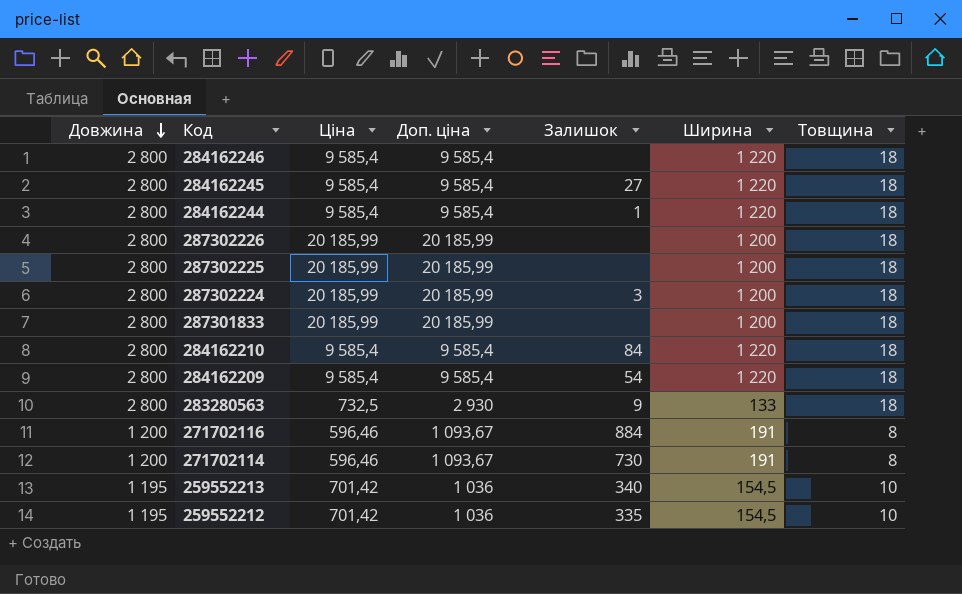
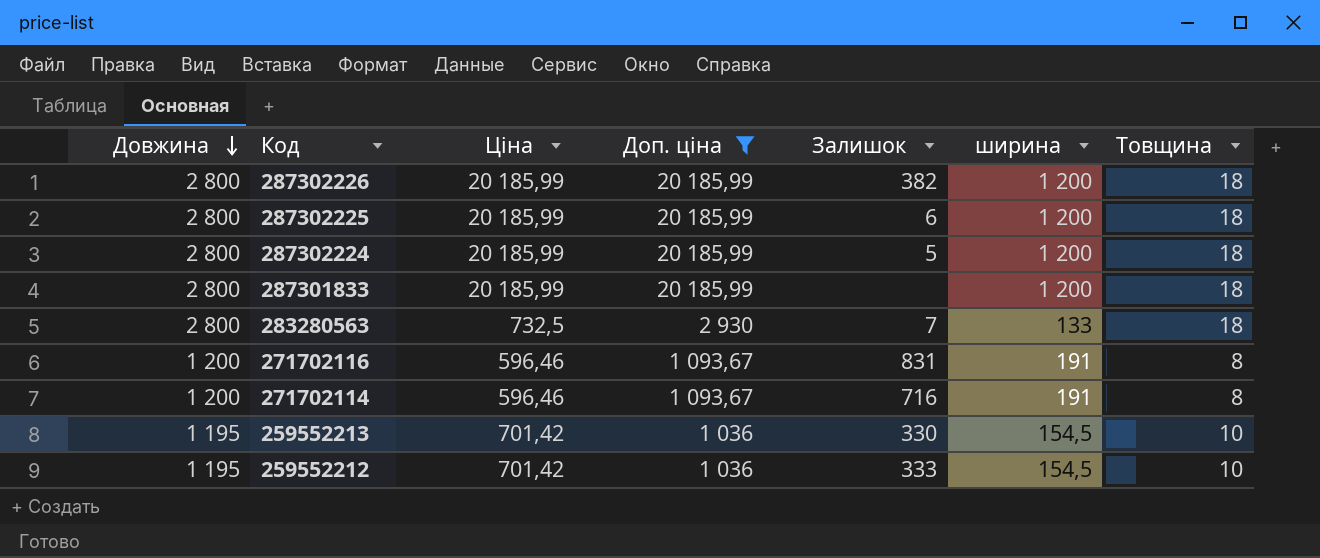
filter: none -> Доп. ціна != 9 585,4
column name: Ширина -> ширина
287302226 | Залишок: none -> 382
287302225 | Залишок: none -> 6
287302224 | Залишок: 3 -> 5
283280563 | Залишок: 9 -> 7
271702116 | Залишок: 884 -> 831
271702114 | Залишок: 730 -> 716
259552213 | Залишок: 340 -> 330
259552212 | Залишок: 335 -> 333

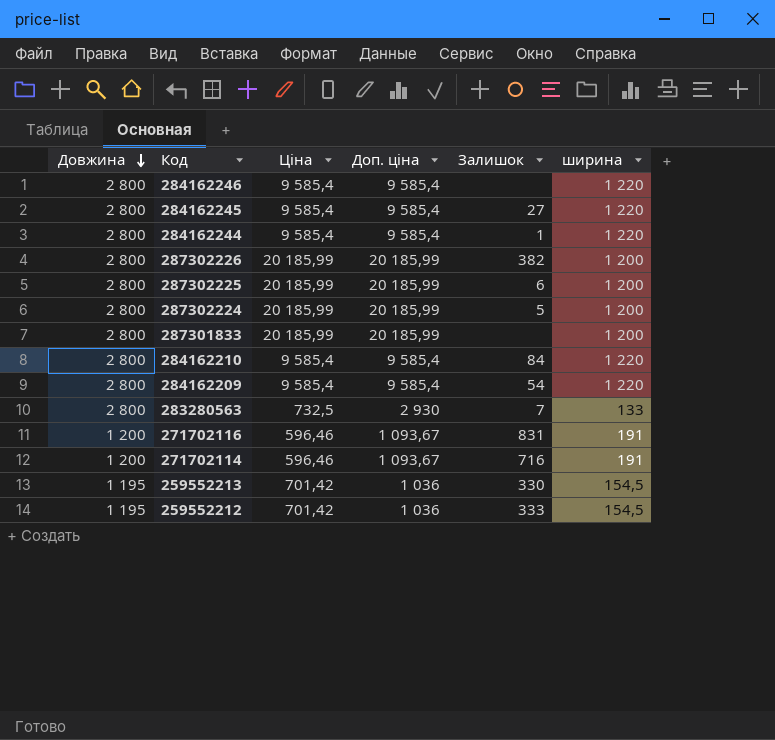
filter: Доп. ціна != 9 585,4 -> none
column Товщина | position: 7 -> none

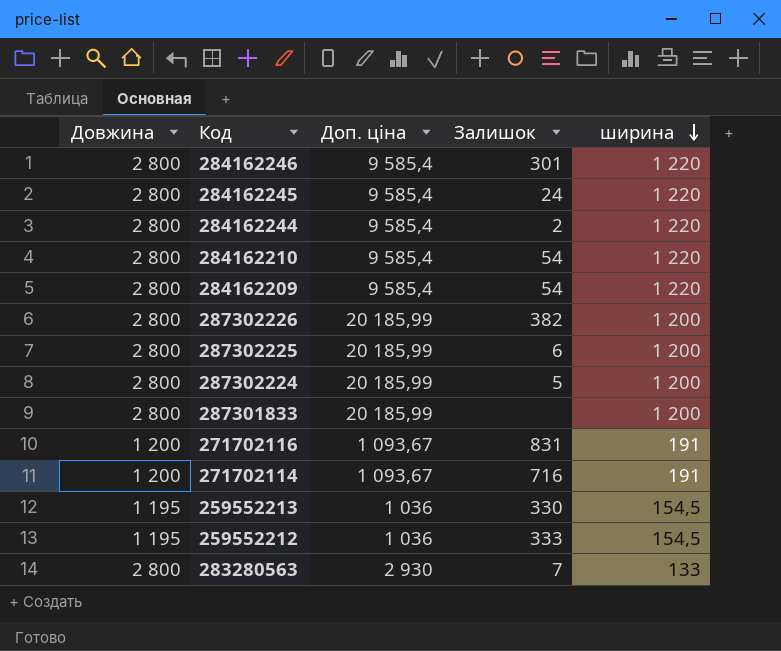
row order: Довжина descending -> ширина descending
column Ціна | position: 3 -> none
284162246 | Залишок: none -> 301
284162245 | Залишок: 27 -> 24
284162244 | Залишок: 1 -> 2
284162210 | Залишок: 84 -> 54

